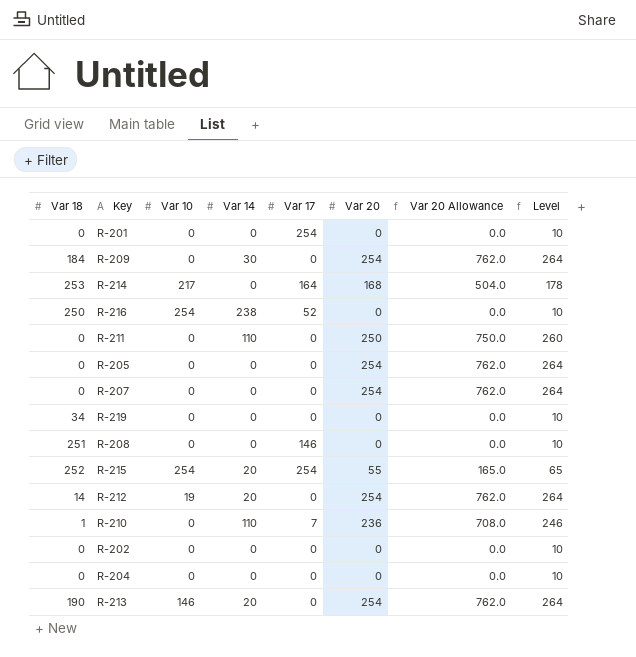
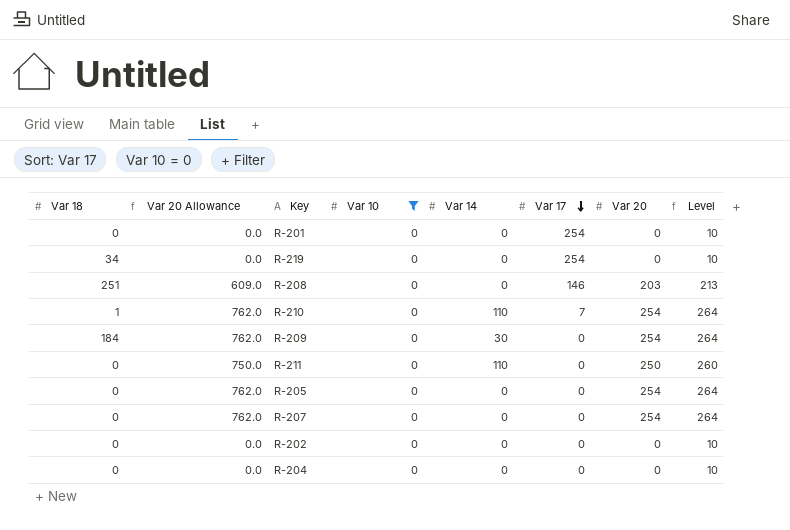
filter: none -> Var 10 = 0
row order: none -> Var 17 descending
column Var 20 Allowance | position: 7 -> 2
R-219 | Var 17: 0 -> 254
R-208 | Var 20 Allowance: 0.0 -> 609.0
R-208 | Var 20: 0 -> 203
R-208 | Level: 10 -> 213
R-210 | Var 20 Allowance: 708.0 -> 762.0
R-210 | Var 20: 236 -> 254
R-210 | Level: 246 -> 264

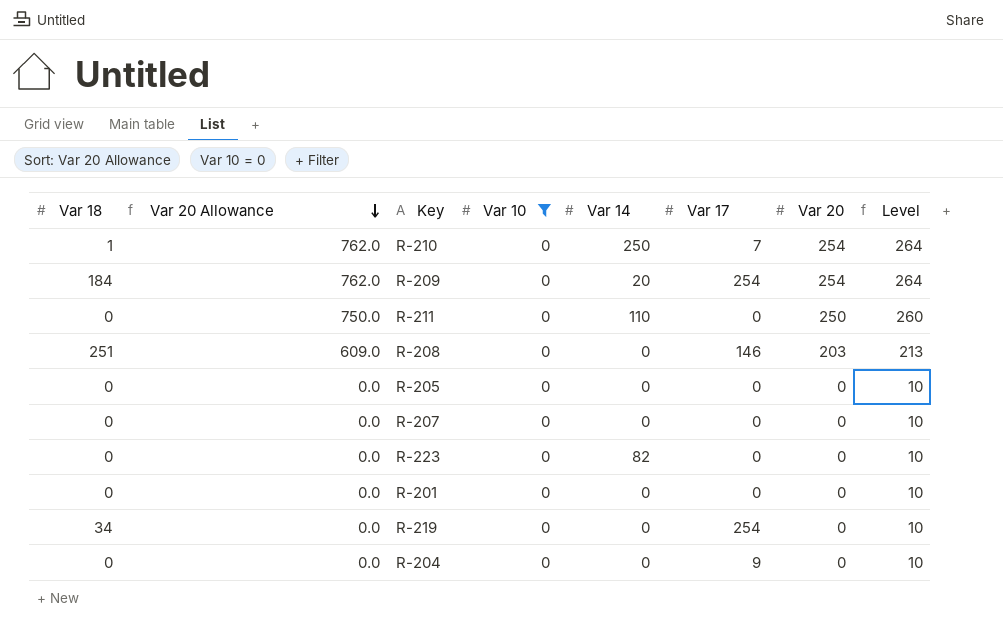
row order: Var 17 descending -> Var 20 Allowance descending
row R-202: 0 | 0.0 | 0 | 0 | 0 | 0 | 10 -> none
R-210 | Var 14: 110 -> 250
R-209 | Var 14: 30 -> 20
R-209 | Var 17: 0 -> 254
R-205 | Var 20 Allowance: 762.0 -> 0.0
R-205 | Var 20: 254 -> 0
R-205 | Level: 264 -> 10
R-207 | Var 20 Allowance: 762.0 -> 0.0
R-207 | Var 20: 254 -> 0
R-207 | Level: 264 -> 10
row R-223: none -> 0 | 0.0 | 0 | 82 | 0 | 0 | 10
R-201 | Var 17: 254 -> 0
R-204 | Var 17: 0 -> 9

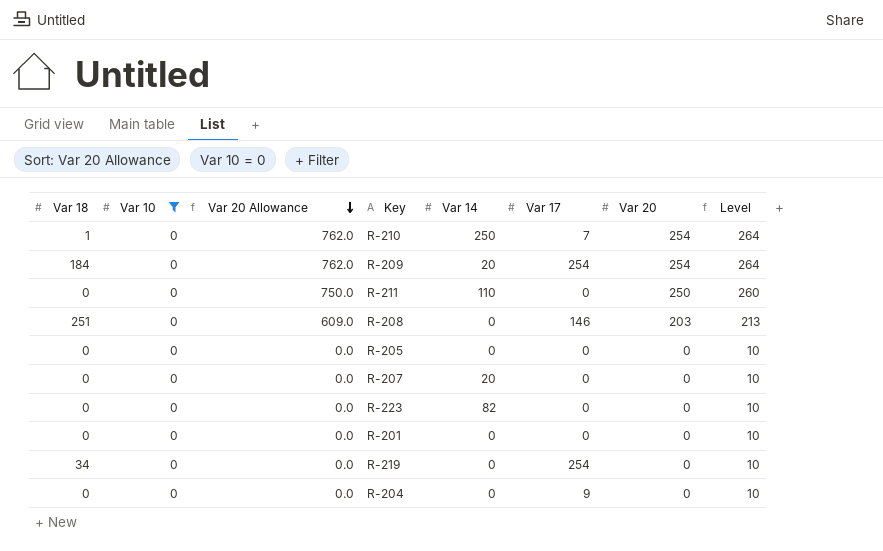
column Var 10 | position: 4 -> 2
R-207 | Var 14: 0 -> 20

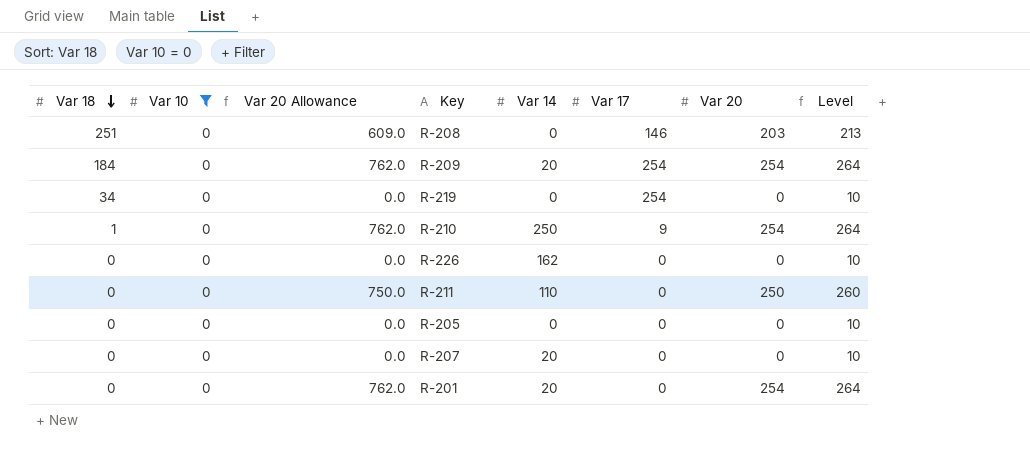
row order: Var 20 Allowance descending -> Var 18 descending
row R-223: 0 | 0 | 0.0 | 82 | 0 | 0 | 10 -> none
row R-204: 0 | 0 | 0.0 | 0 | 9 | 0 | 10 -> none
R-210 | Var 17: 7 -> 9
row R-226: none -> 0 | 0 | 0.0 | 162 | 0 | 0 | 10
R-201 | Var 20 Allowance: 0.0 -> 762.0
R-201 | Var 14: 0 -> 20
R-201 | Var 20: 0 -> 254
R-201 | Level: 10 -> 264

